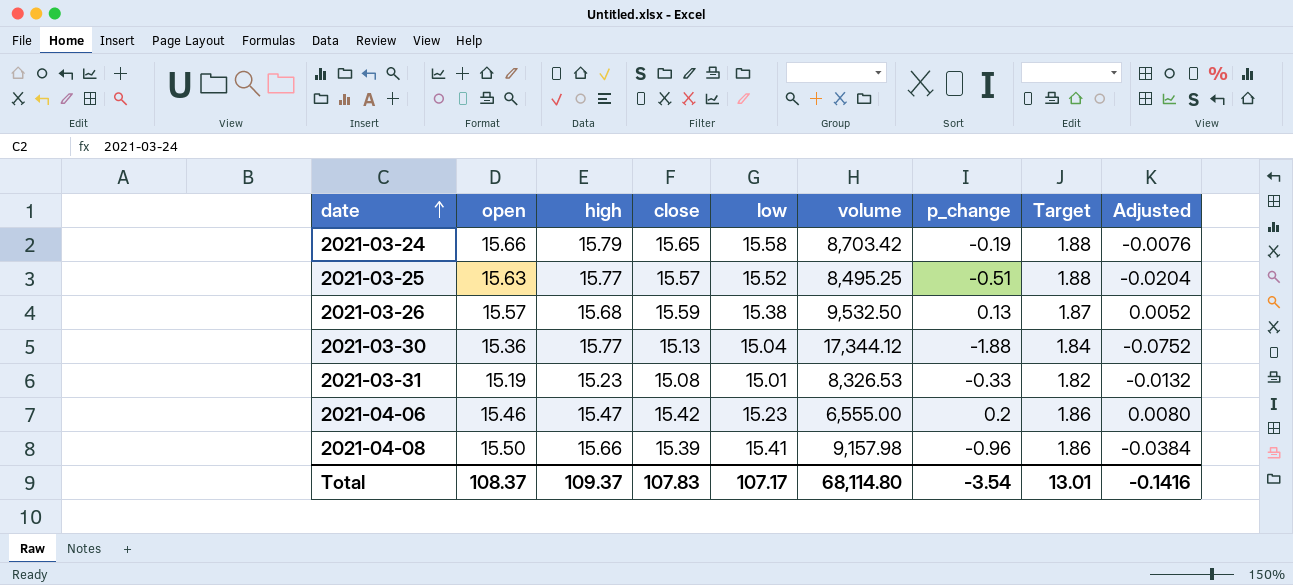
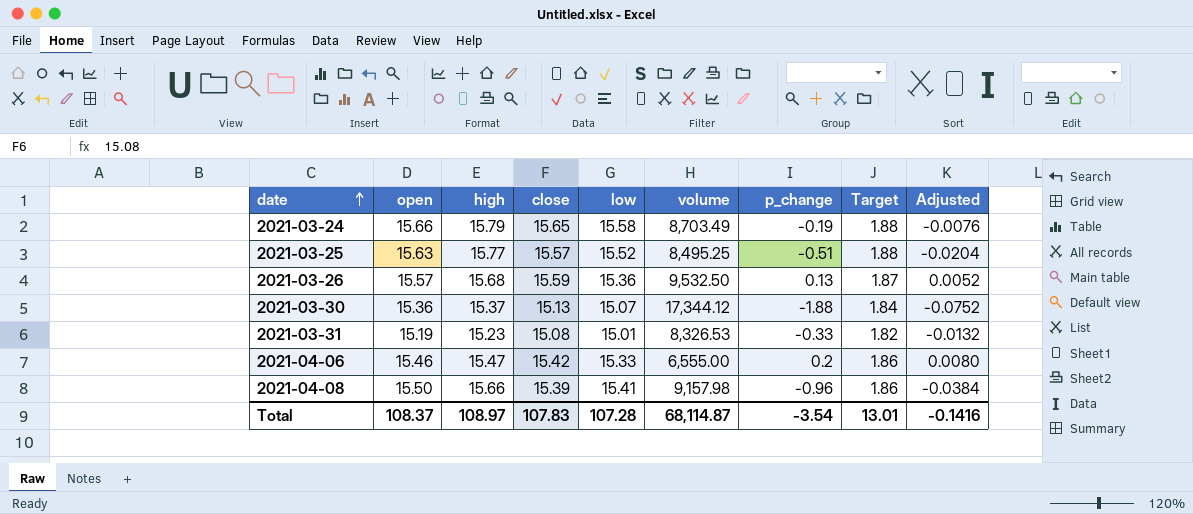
2021-03-24 | volume: 8,703.42 -> 8,703.49
2021-03-26 | low: 15.38 -> 15.36
2021-03-30 | high: 15.77 -> 15.37
2021-03-30 | low: 15.04 -> 15.07
2021-04-06 | low: 15.23 -> 15.33
Total | high: 109.37 -> 108.97
Total | low: 107.17 -> 107.28
Total | volume: 68,114.80 -> 68,114.87

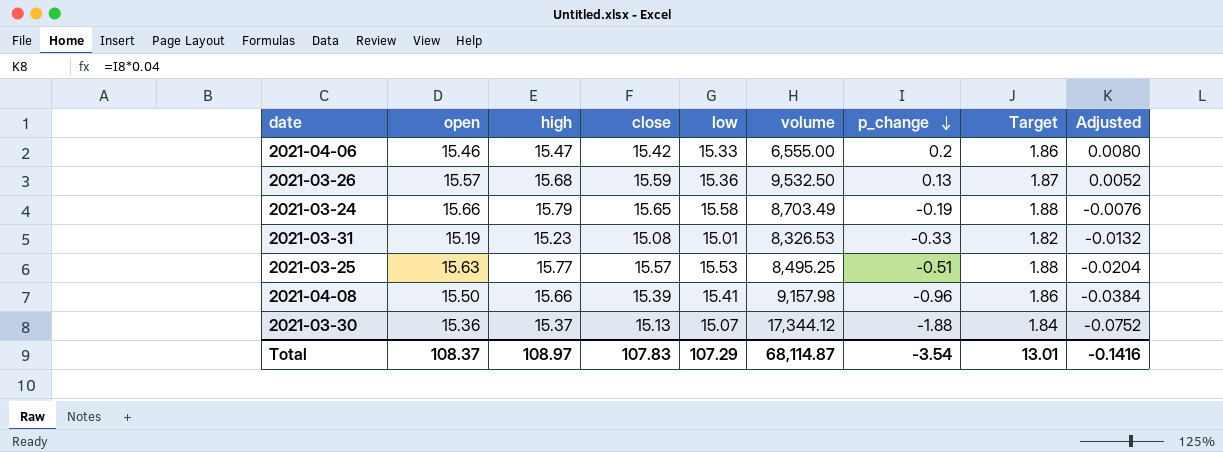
row order: date ascending -> p_change descending
2021-03-25 | low: 15.52 -> 15.53
Total | low: 107.28 -> 107.29

